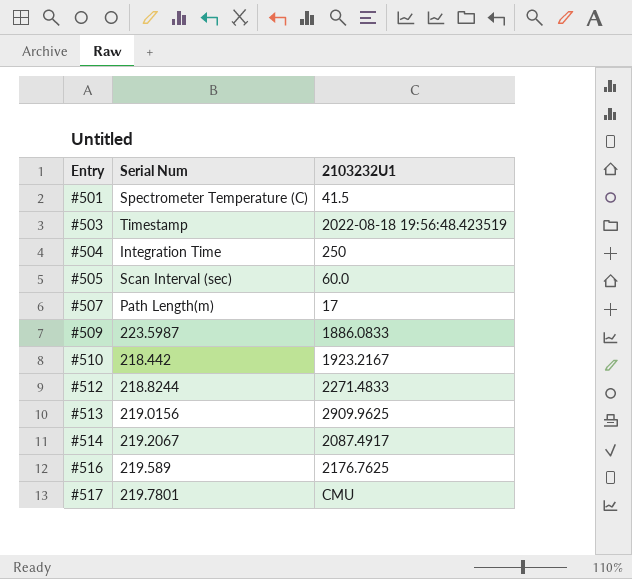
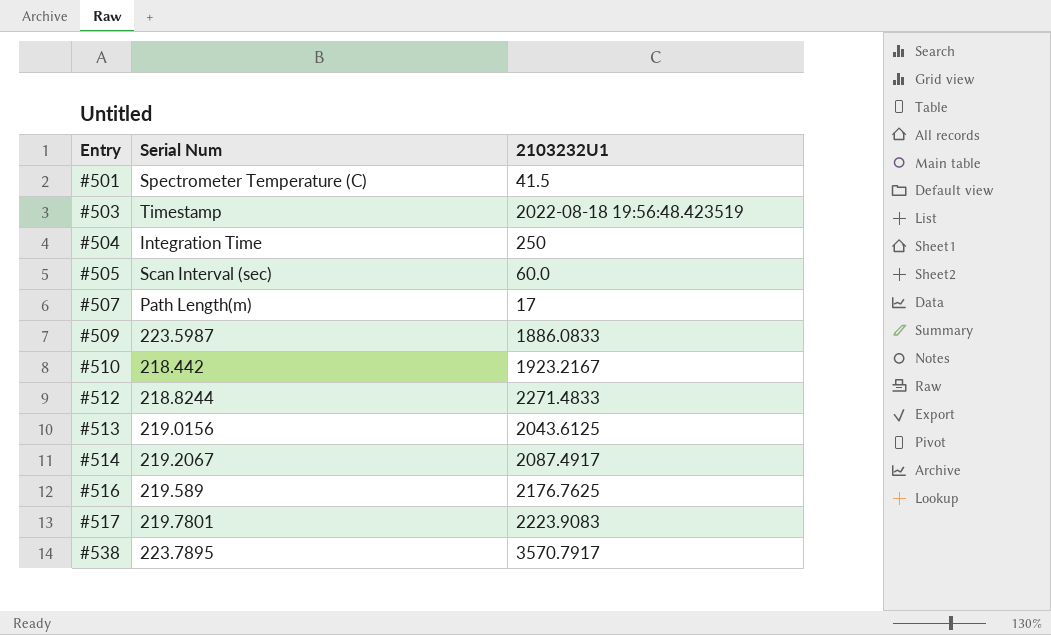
#513 | 2103232U1: 2909.9625 -> 2043.6125
#517 | 2103232U1: CMU -> 2223.9083
row #538: none -> 223.7895 | 3570.7917

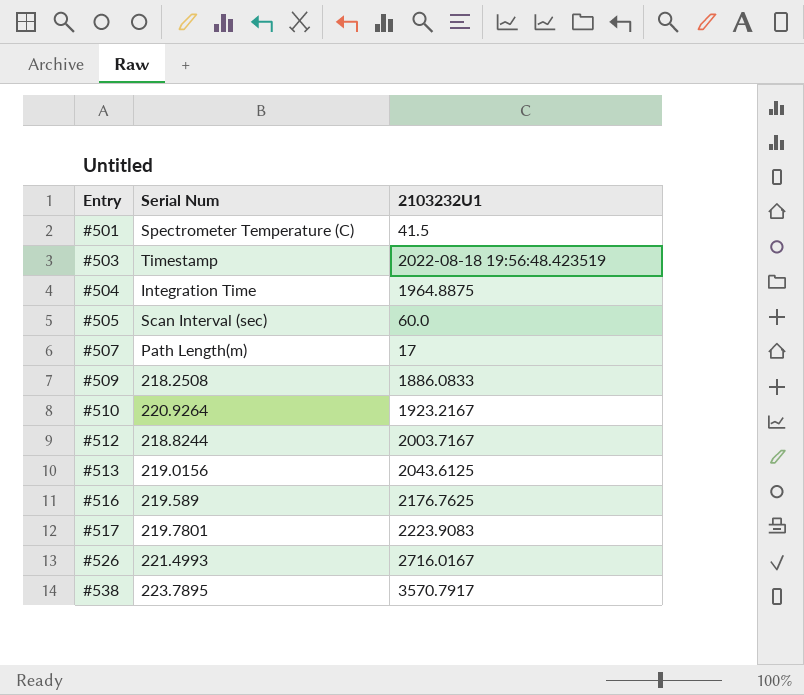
row #514: 219.2067 | 2087.4917 -> none
#504 | 2103232U1: 250 -> 1964.8875
#509 | Serial Num: 223.5987 -> 218.2508
#510 | Serial Num: 218.442 -> 220.9264
#512 | 2103232U1: 2271.4833 -> 2003.7167
row #526: none -> 221.4993 | 2716.0167

